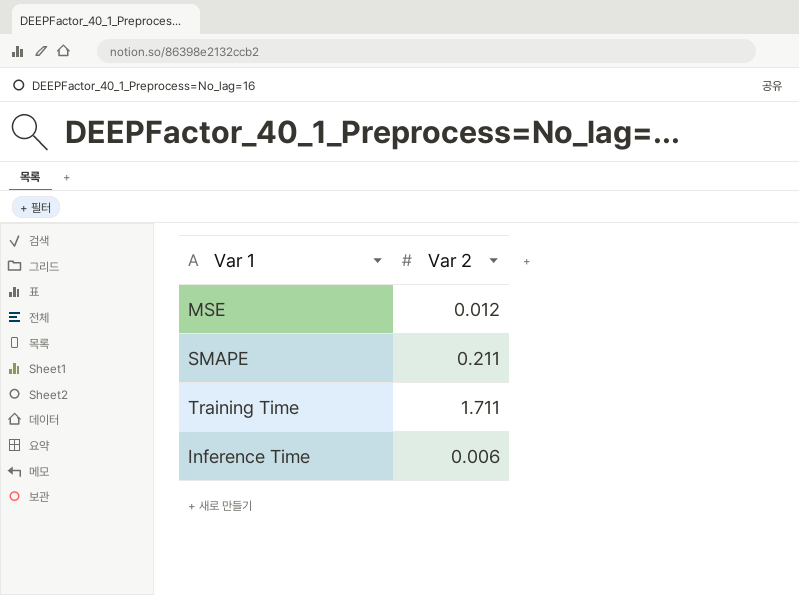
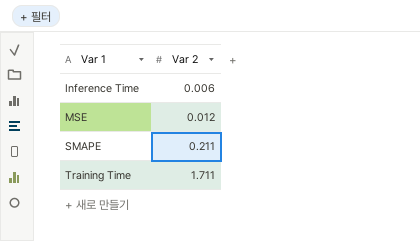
row order: none -> Var 1 ascending

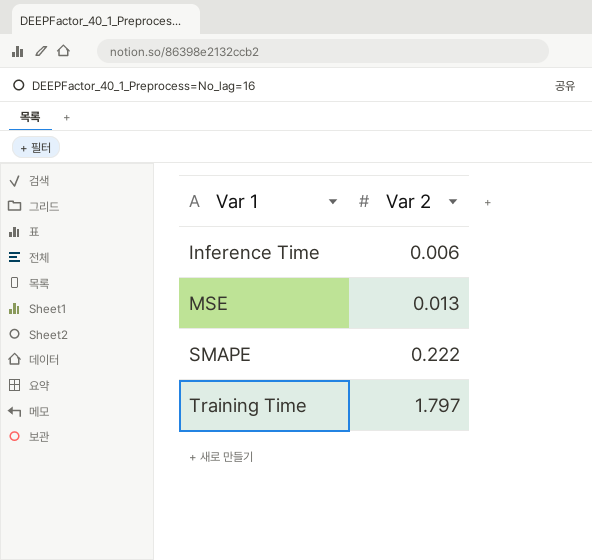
MSE | Var 2: 0.012 -> 0.013
SMAPE | Var 2: 0.211 -> 0.222
Training Time | Var 2: 1.711 -> 1.797

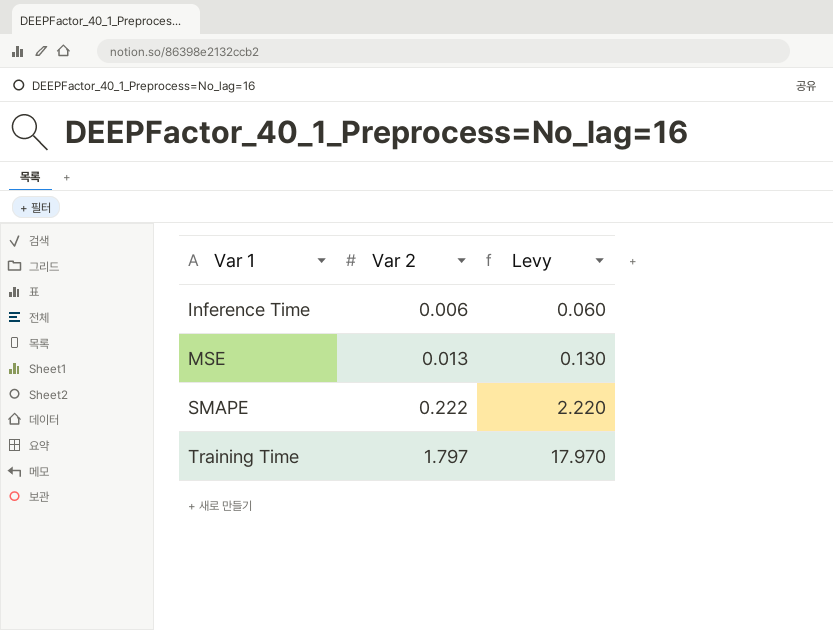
column Levy | formula: none -> [Var 2] * 10

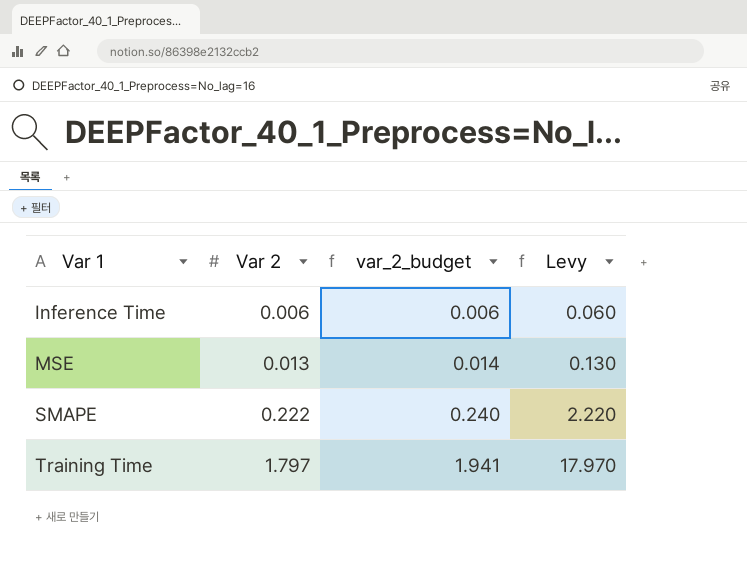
column var_2_budget | formula: none -> [Var 2] * 1.08

